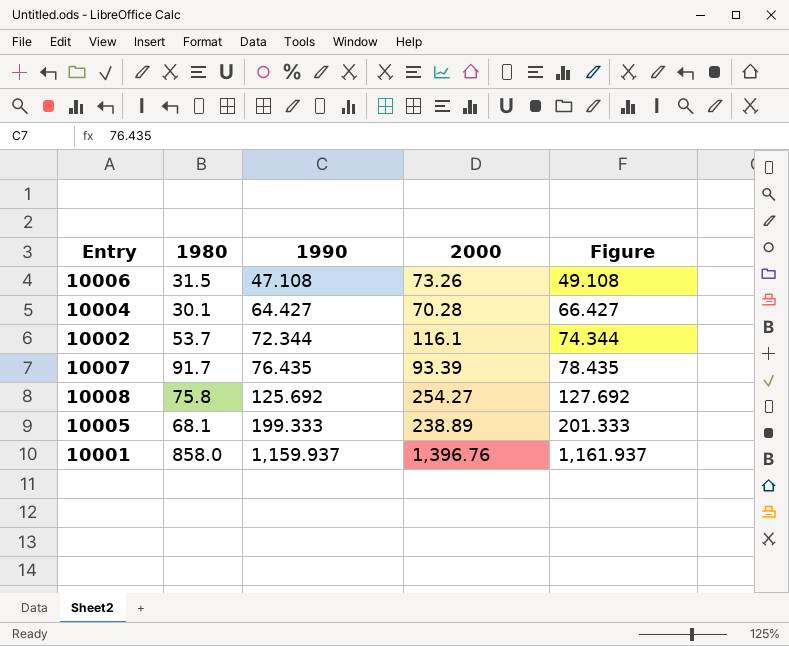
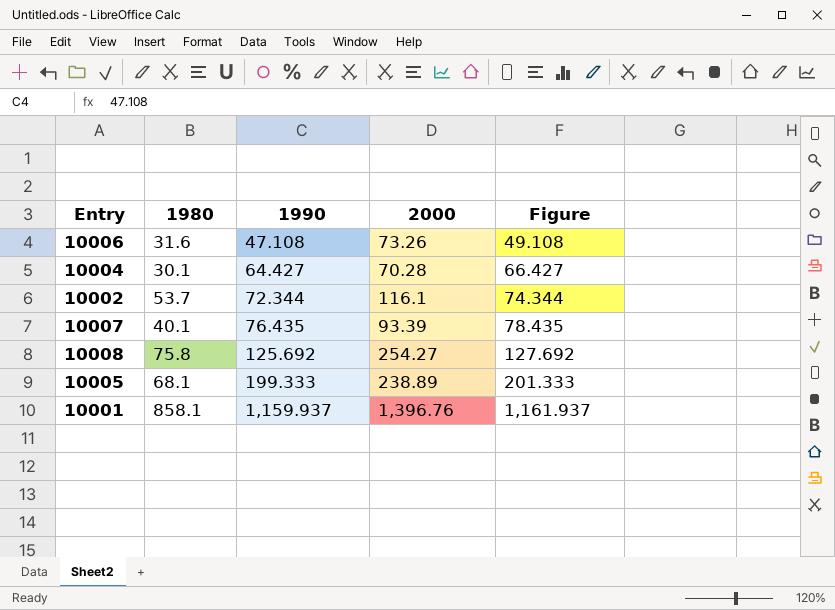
10006 | 1980: 31.5 -> 31.6
10007 | 1980: 91.7 -> 40.1
10001 | 1980: 858.0 -> 858.1

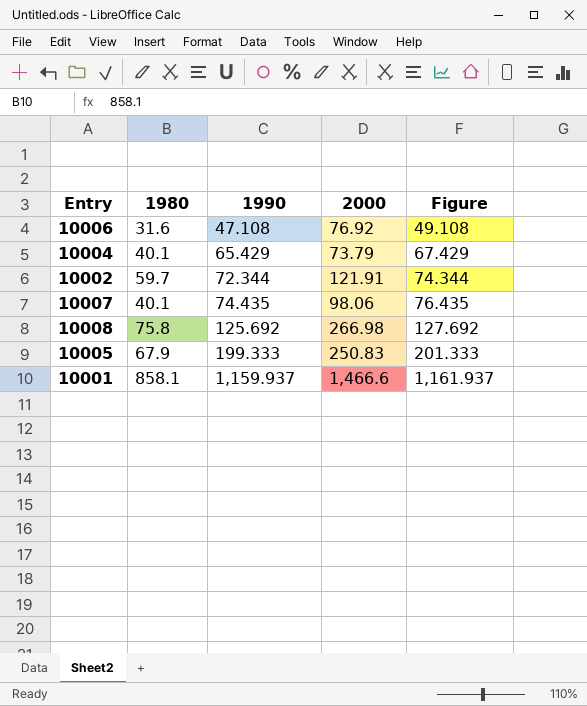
10006 | 2000: 73.26 -> 76.92
10004 | 1980: 30.1 -> 40.1
10004 | 1990: 64.427 -> 65.429
10004 | 2000: 70.28 -> 73.79
10004 | Figure: 66.427 -> 67.429
10002 | 1980: 53.7 -> 59.7
10002 | 2000: 116.1 -> 121.91
10007 | 1990: 76.435 -> 74.435
10007 | 2000: 93.39 -> 98.06
10007 | Figure: 78.435 -> 76.435
10008 | 2000: 254.27 -> 266.98
10005 | 1980: 68.1 -> 67.9
10005 | 2000: 238.89 -> 250.83
10001 | 2000: 1,396.76 -> 1,466.6

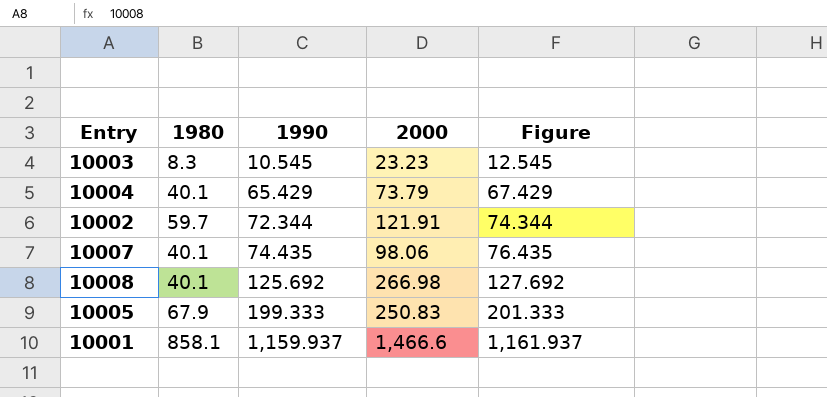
row 10006: 31.6 | 47.108 | 76.92 | 49.108 -> none
row 10003: none -> 8.3 | 10.545 | 23.23 | 12.545
10008 | 1980: 75.8 -> 40.1

